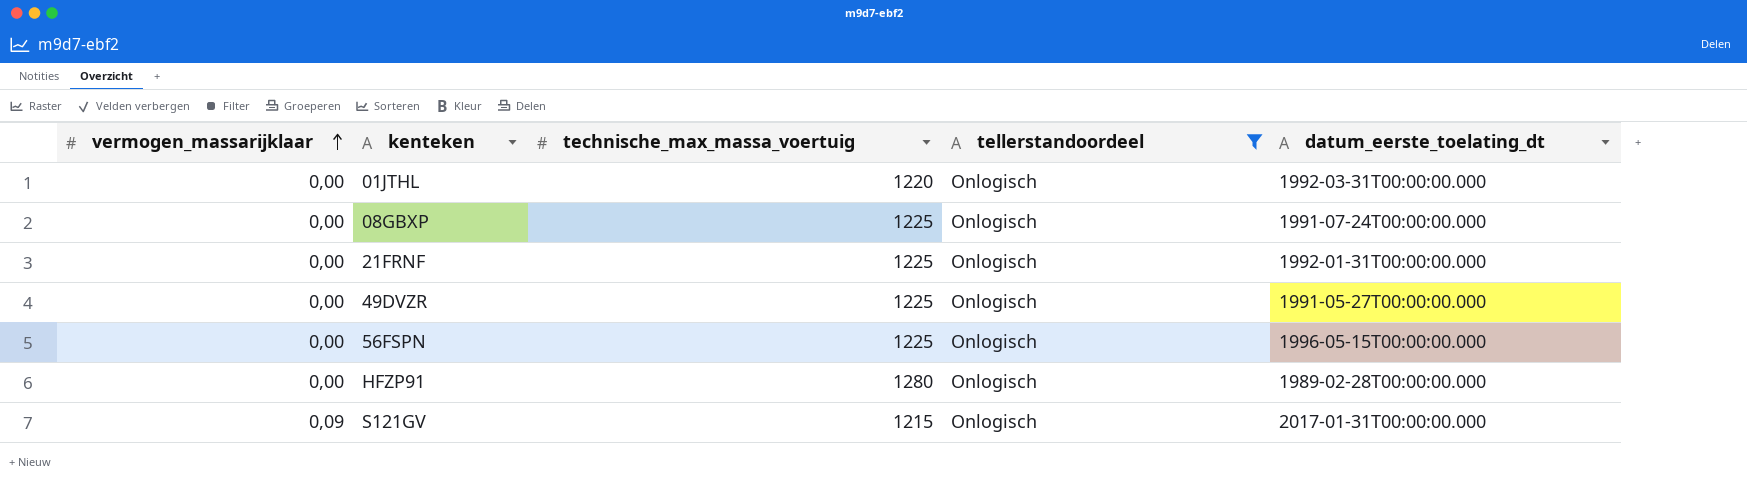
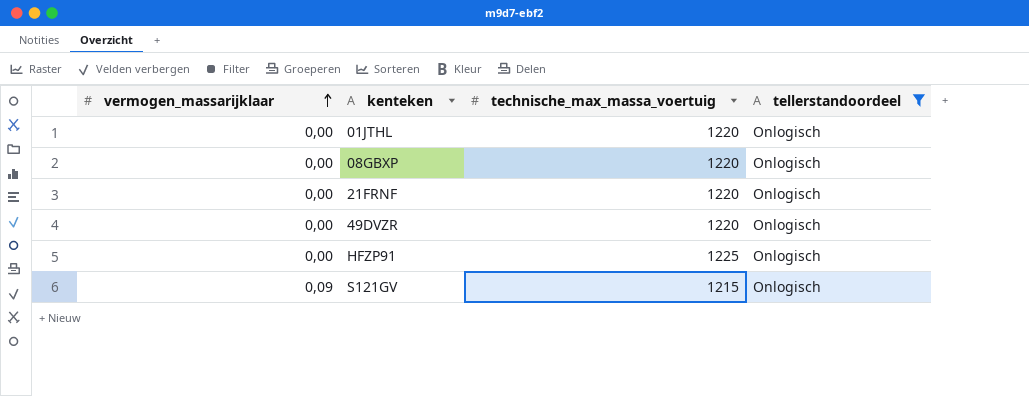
column datum_eerste_toelating_dt | position: 5 -> none
row 56FSPN: 0,00 | 1225 | Onlogisch | 1996-05-15T00:00:00.000 -> none
08GBXP | technische_max_massa_voertuig: 1225 -> 1220
21FRNF | technische_max_massa_voertuig: 1225 -> 1220
49DVZR | technische_max_massa_voertuig: 1225 -> 1220
HFZP91 | technische_max_massa_voertuig: 1280 -> 1225

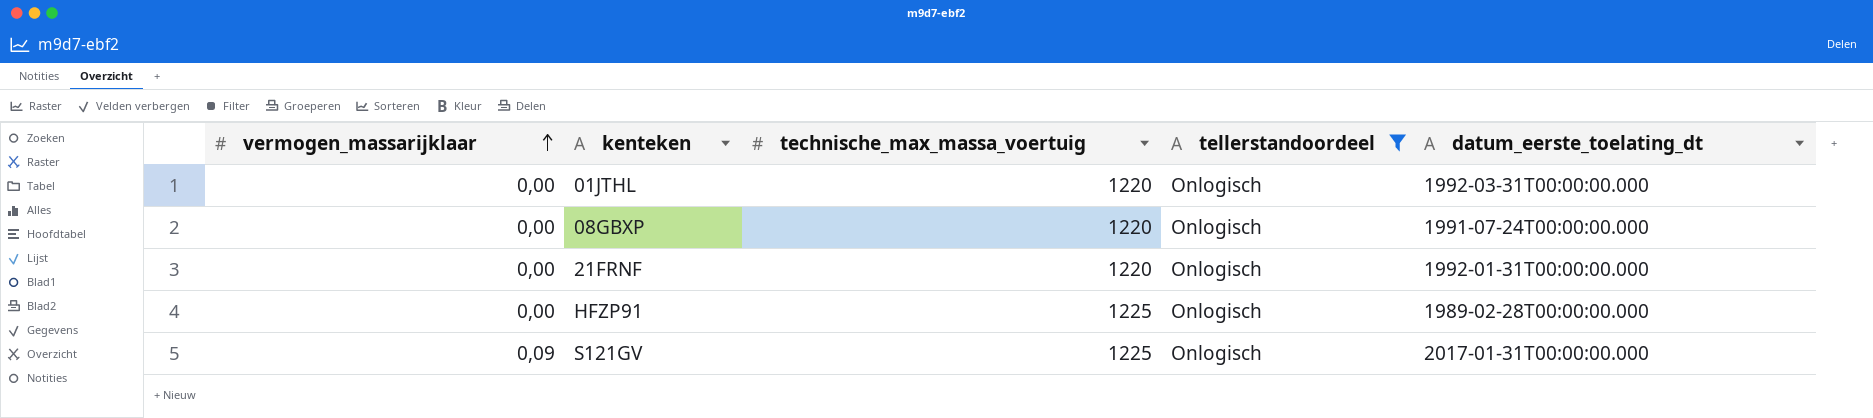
column datum_eerste_toelating_dt | position: none -> 5
row 49DVZR: 0,00 | 1220 | Onlogisch -> none
S121GV | technische_max_massa_voertuig: 1215 -> 1225

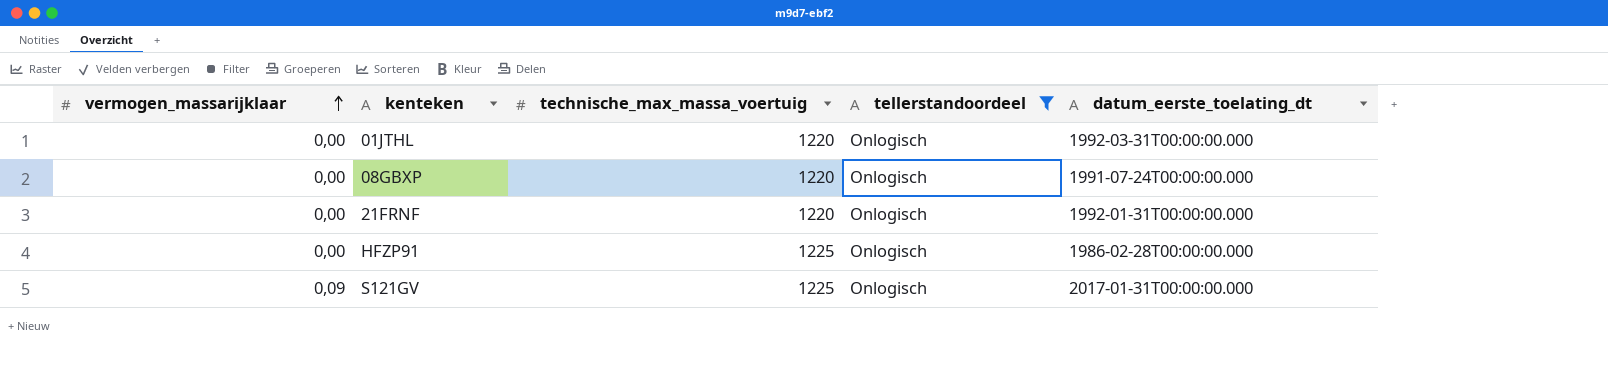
HFZP91 | datum_eerste_toelating_dt: 1989-02-28T00:00:00.000 -> 1986-02-28T00:00:00.000

